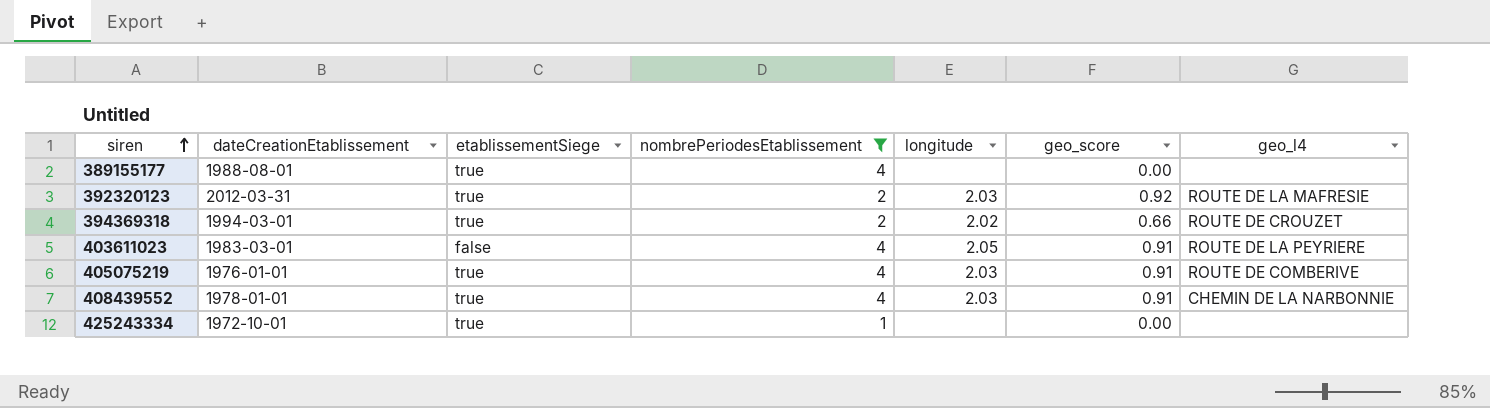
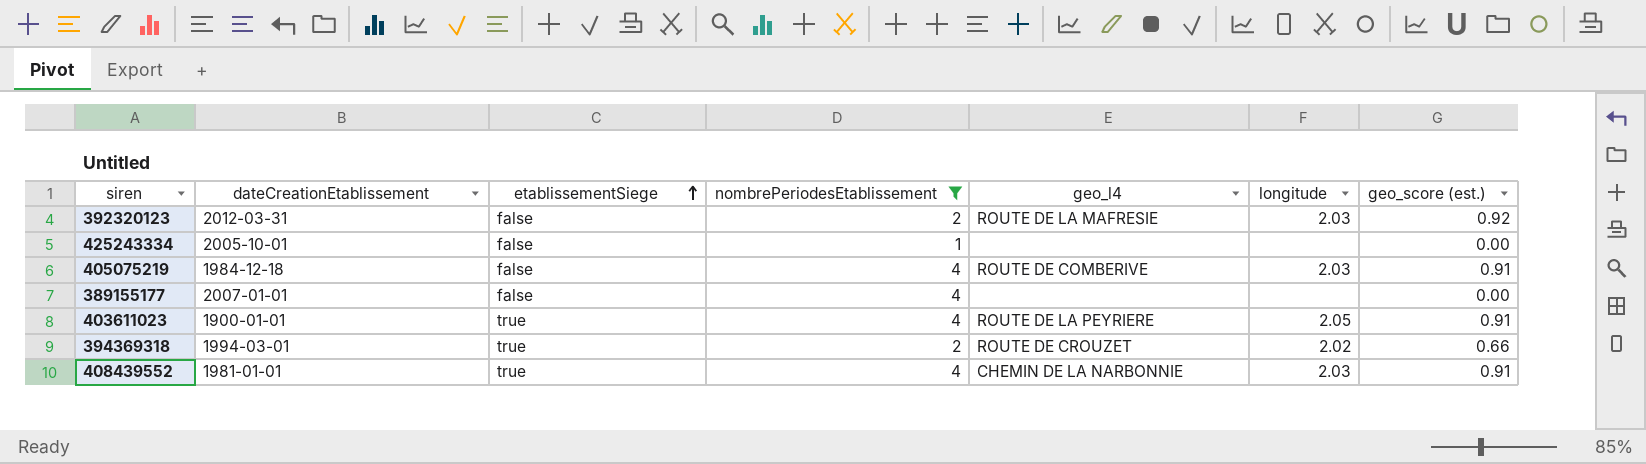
row order: siren ascending -> etablissementSiege ascending
column geo_l4 | position: 7 -> 5
column name: geo_score -> geo_score (est.)
392320123 | etablissementSiege: true -> false
425243334 | dateCreationEtablissement: 1972-10-01 -> 2005-10-01
425243334 | etablissementSiege: true -> false
405075219 | dateCreationEtablissement: 1976-01-01 -> 1984-12-18
405075219 | etablissementSiege: true -> false
389155177 | dateCreationEtablissement: 1988-08-01 -> 2007-01-01
389155177 | etablissementSiege: true -> false
403611023 | dateCreationEtablissement: 1983-03-01 -> 1900-01-01
403611023 | etablissementSiege: false -> true
408439552 | dateCreationEtablissement: 1978-01-01 -> 1981-01-01

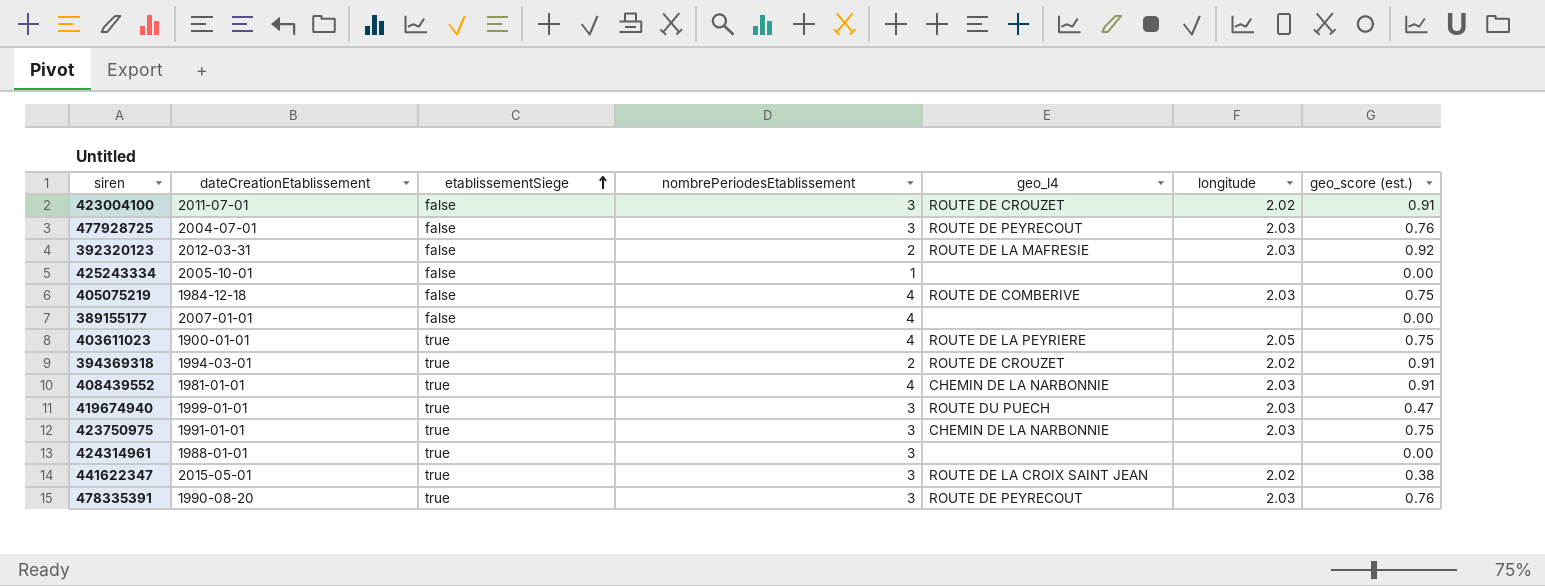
filter: nombrePeriodesEtablissement != 3 -> none
405075219 | geo_score (est.): 0.91 -> 0.75
403611023 | geo_score (est.): 0.91 -> 0.75
394369318 | geo_score (est.): 0.66 -> 0.91

